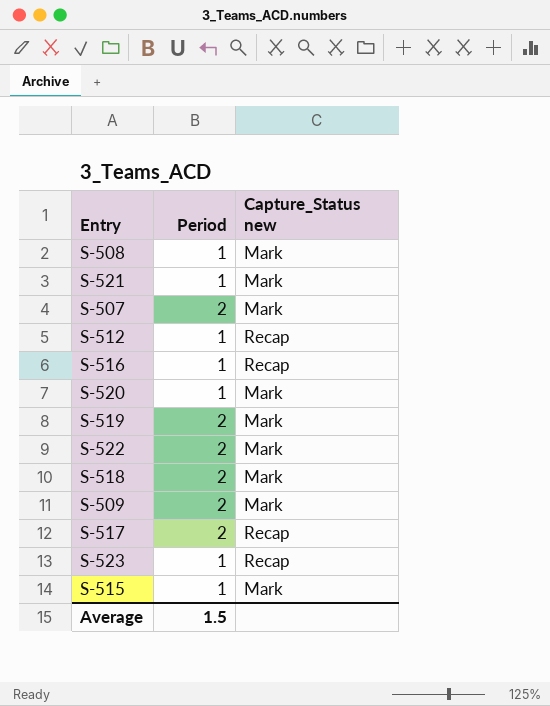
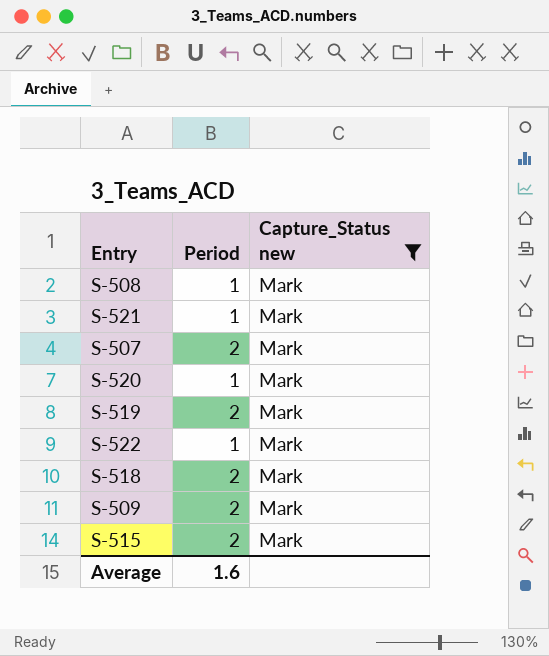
filter: none -> Capture_Status new = Mark
S-522 | Period: 2 -> 1
S-515 | Period: 1 -> 2
Average | Period: 1.5 -> 1.6

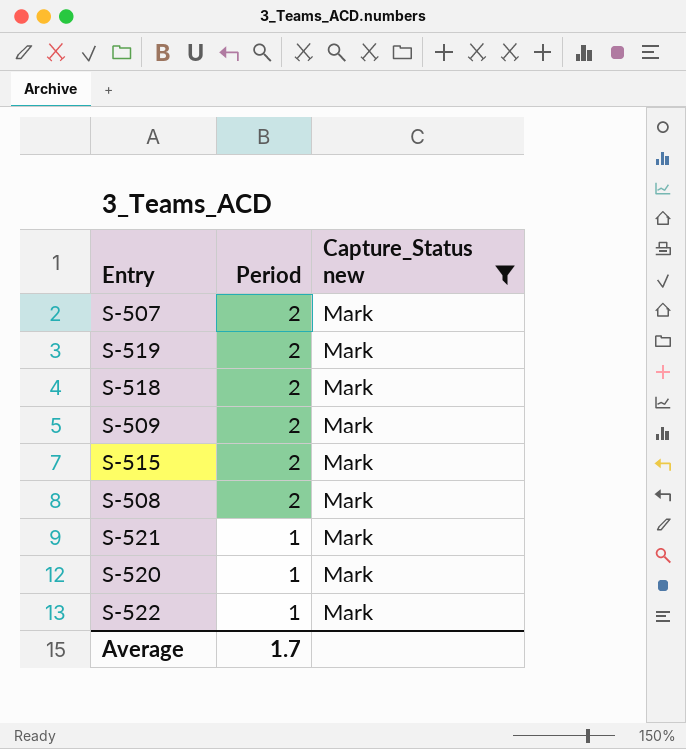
row order: none -> Period descending
S-508 | Period: 1 -> 2
Average | Period: 1.6 -> 1.7

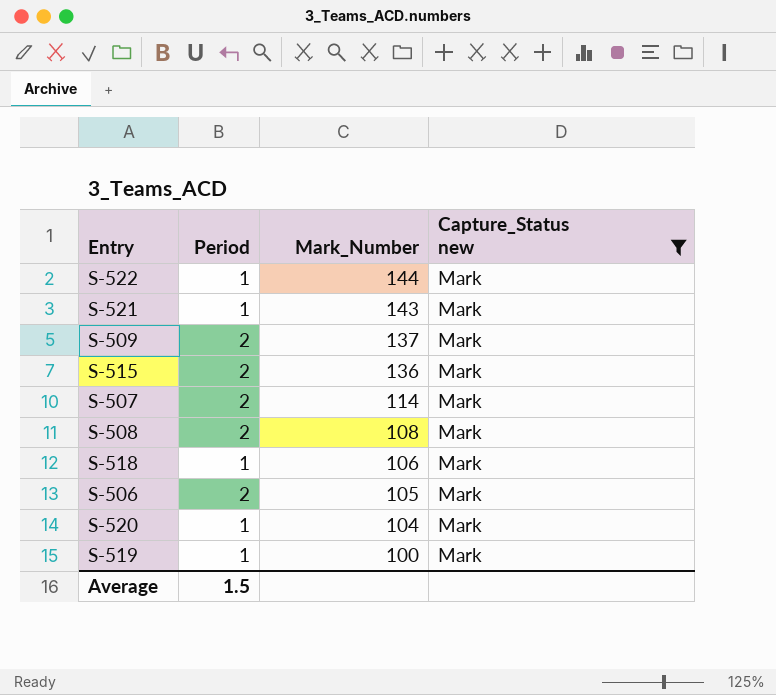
row order: Period descending -> Mark_Number descending
column Mark_Number | position: none -> 3
S-518 | Period: 2 -> 1
row S-506: none -> 2 | 105 | Mark
S-519 | Period: 2 -> 1
Average | Period: 1.7 -> 1.5

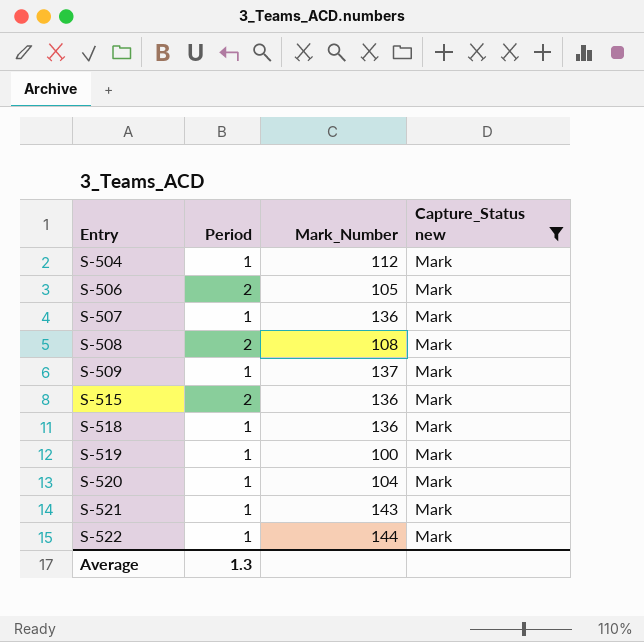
row order: Mark_Number descending -> Entry ascending
row S-504: none -> 1 | 112 | Mark
S-507 | Period: 2 -> 1
S-507 | Mark_Number: 114 -> 136
S-509 | Period: 2 -> 1
S-518 | Mark_Number: 106 -> 136
Average | Period: 1.5 -> 1.3

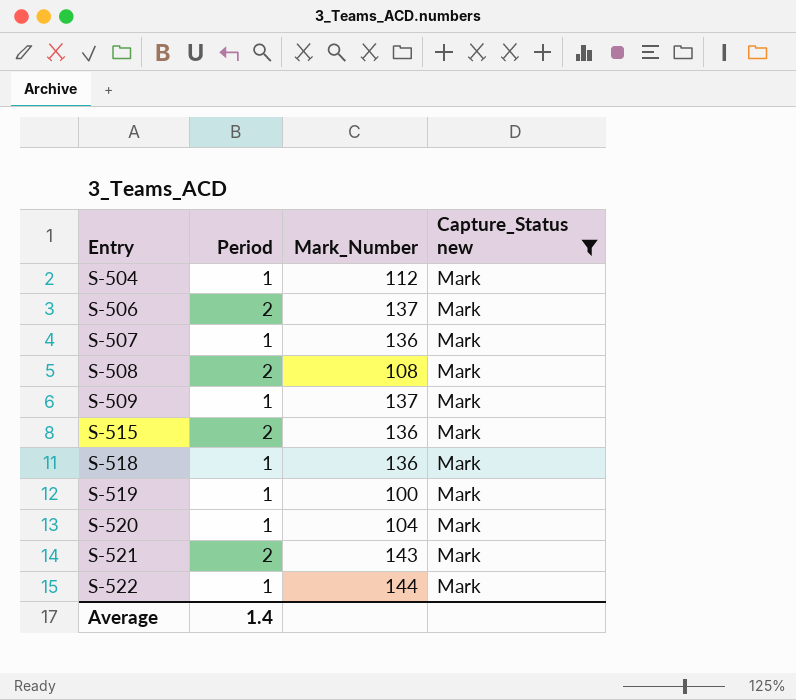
S-506 | Mark_Number: 105 -> 137
S-521 | Period: 1 -> 2
Average | Period: 1.3 -> 1.4

